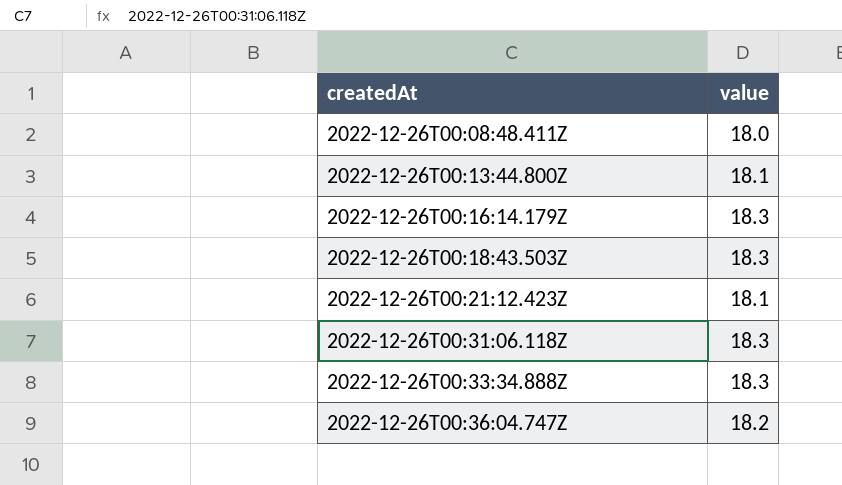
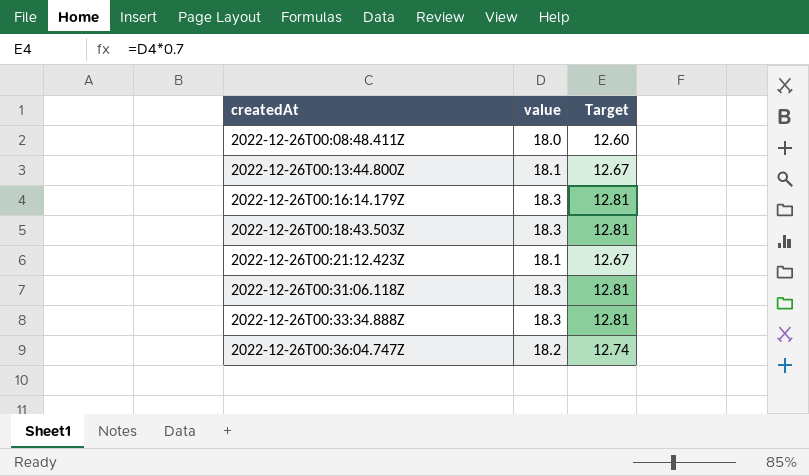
column Target | formula: none -> [value] * 0.7

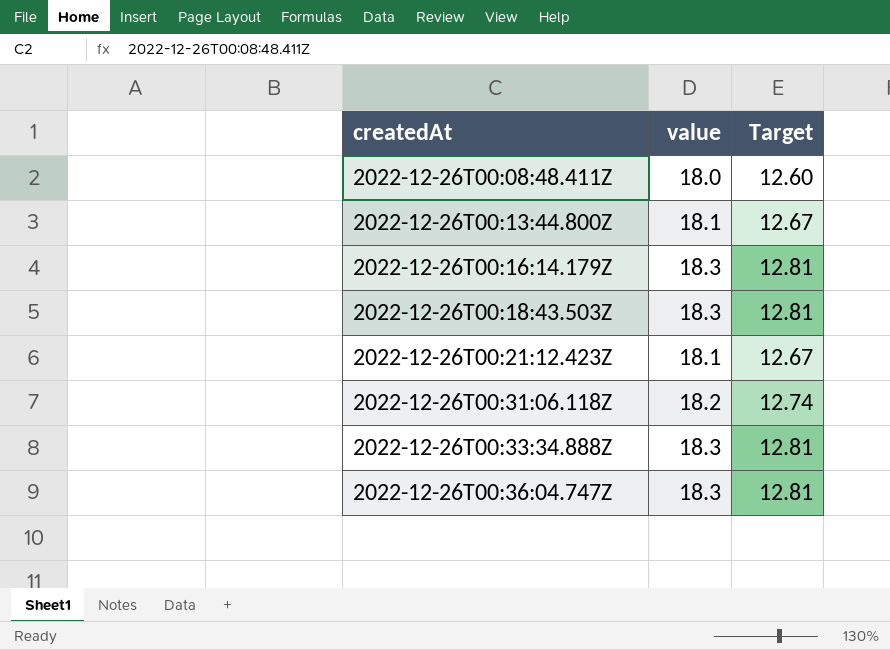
2022-12-26T00:31:06.118Z | value: 18.3 -> 18.2
2022-12-26T00:31:06.118Z | Target: 12.81 -> 12.74
2022-12-26T00:36:04.747Z | value: 18.2 -> 18.3
2022-12-26T00:36:04.747Z | Target: 12.74 -> 12.81

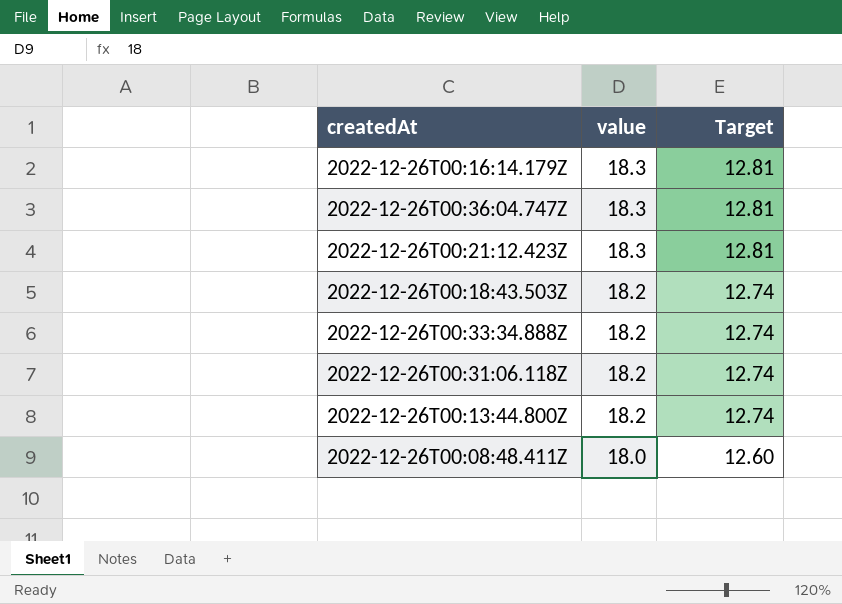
row order: createdAt ascending -> value descending
2022-12-26T00:21:12.423Z | value: 18.1 -> 18.3
2022-12-26T00:21:12.423Z | Target: 12.67 -> 12.81
2022-12-26T00:18:43.503Z | value: 18.3 -> 18.2
2022-12-26T00:18:43.503Z | Target: 12.81 -> 12.74
2022-12-26T00:33:34.888Z | value: 18.3 -> 18.2
2022-12-26T00:33:34.888Z | Target: 12.81 -> 12.74
2022-12-26T00:13:44.800Z | value: 18.1 -> 18.2
2022-12-26T00:13:44.800Z | Target: 12.67 -> 12.74

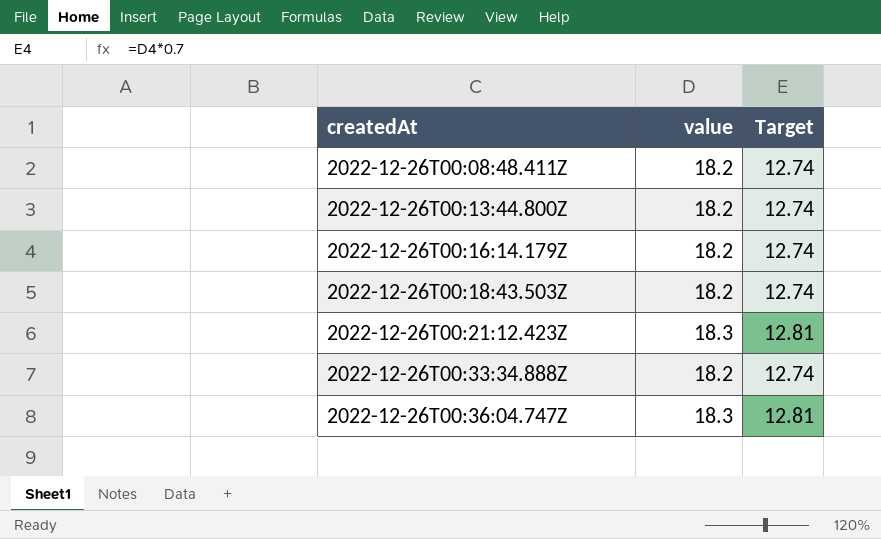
row order: value descending -> createdAt ascending
row 2022-12-26T00:31:06.118Z: 18.2 | 12.74 -> none
2022-12-26T00:08:48.411Z | value: 18.0 -> 18.2
2022-12-26T00:08:48.411Z | Target: 12.60 -> 12.74
2022-12-26T00:16:14.179Z | value: 18.3 -> 18.2
2022-12-26T00:16:14.179Z | Target: 12.81 -> 12.74

